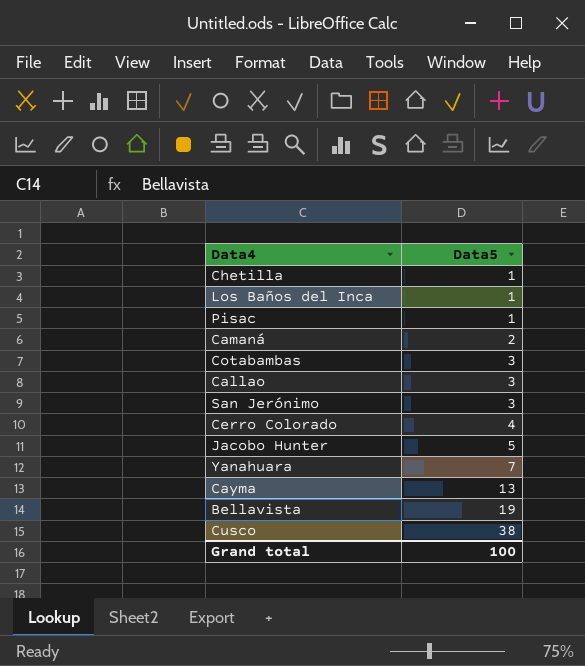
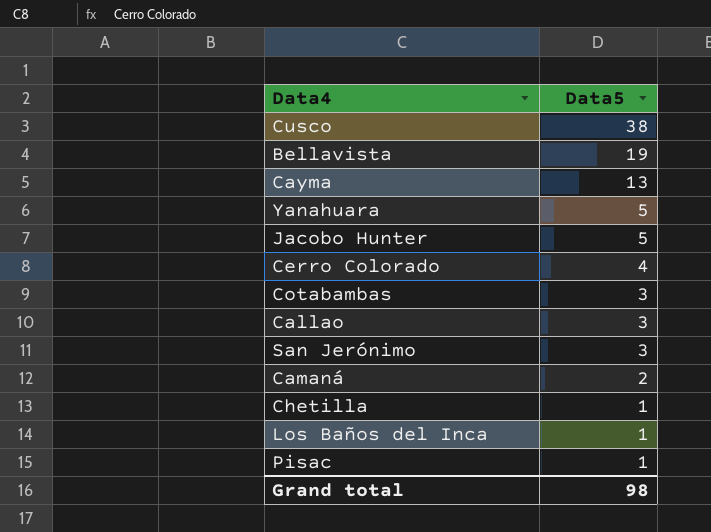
row order: Data5 ascending -> Data5 descending
Yanahuara | Data5: 7 -> 5
Grand total | Data5: 100 -> 98

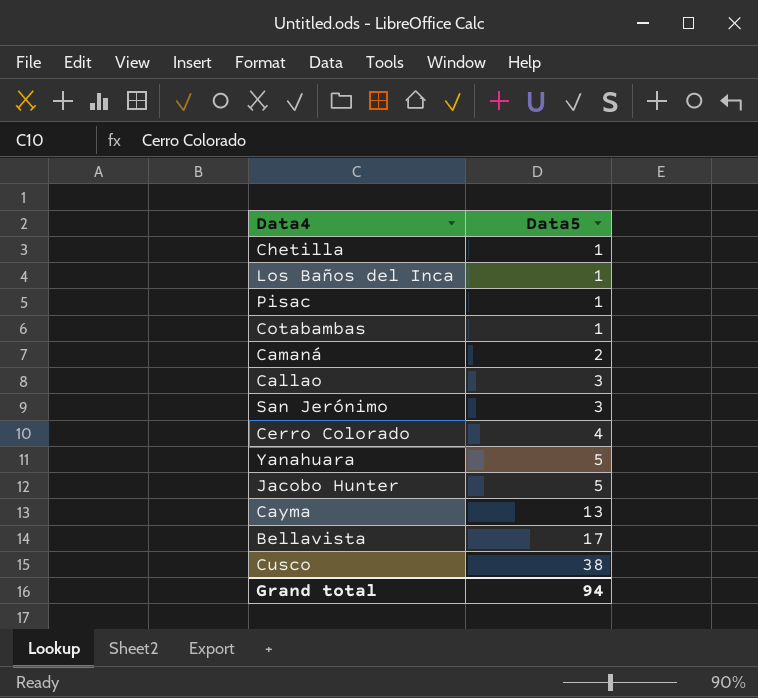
row order: Data5 descending -> Data5 ascending
Cotabambas | Data5: 3 -> 1
Bellavista | Data5: 19 -> 17
Grand total | Data5: 98 -> 94

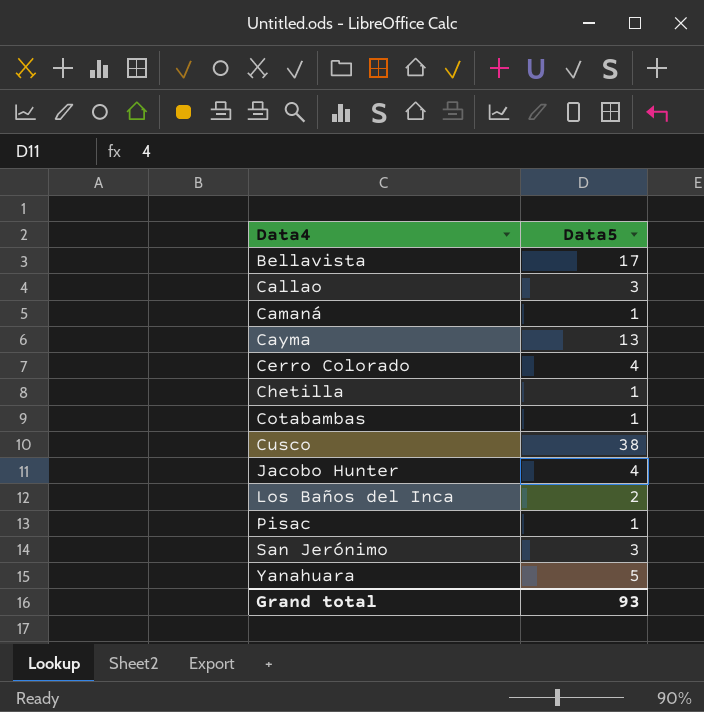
row order: Data5 ascending -> Data4 ascending
Camaná | Data5: 2 -> 1
Jacobo Hunter | Data5: 5 -> 4
Los Baños del Inca | Data5: 1 -> 2
Grand total | Data5: 94 -> 93

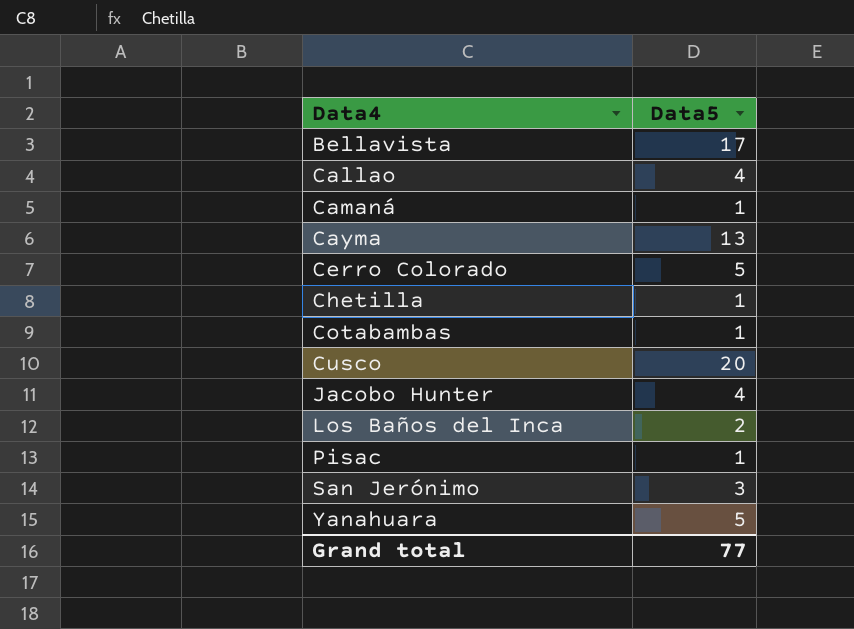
Callao | Data5: 3 -> 4
Cerro Colorado | Data5: 4 -> 5
Cusco | Data5: 38 -> 20
Grand total | Data5: 93 -> 77

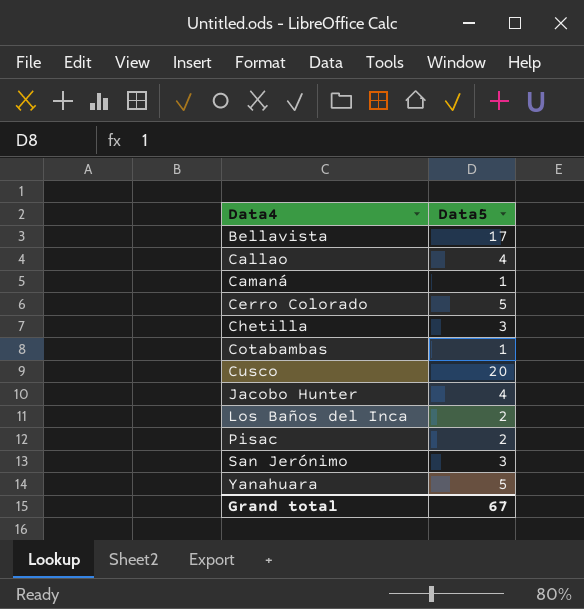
row Cayma: 13 -> none
Chetilla | Data5: 1 -> 3
Pisac | Data5: 1 -> 2
Grand total | Data5: 77 -> 67

